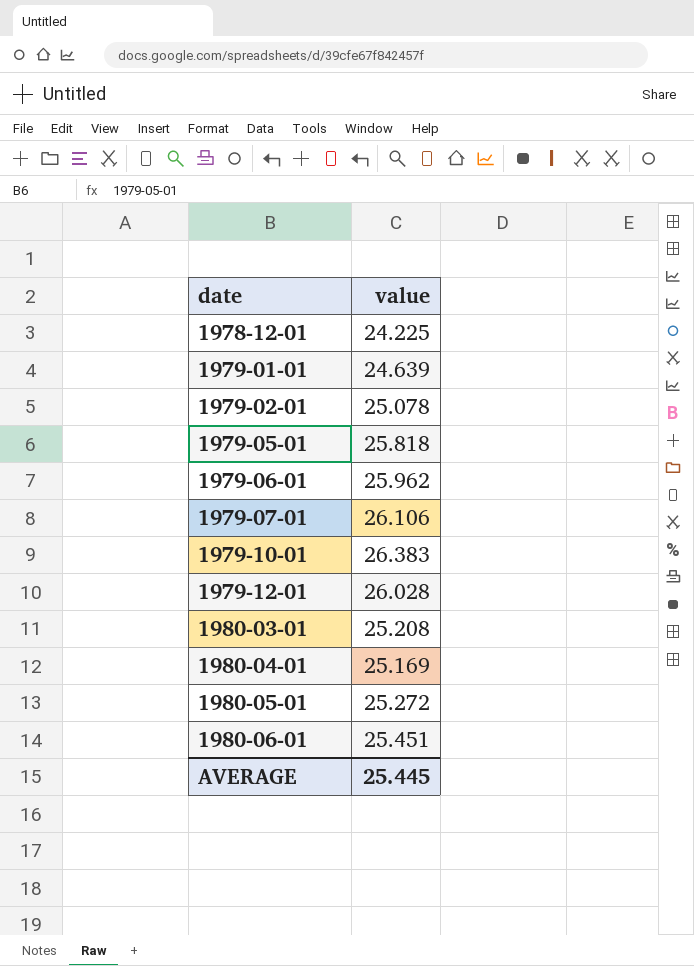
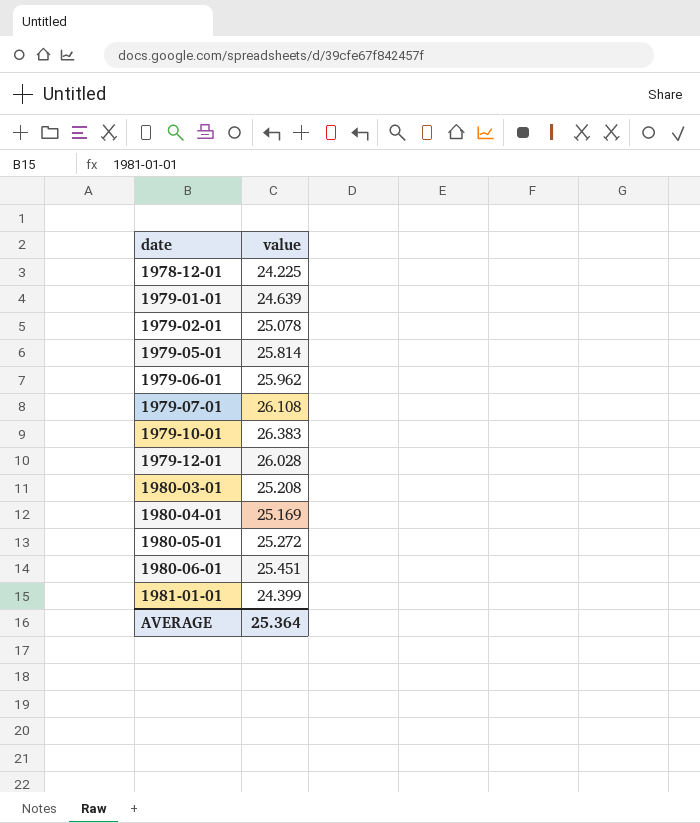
1979-05-01 | value: 25.818 -> 25.814
1979-07-01 | value: 26.106 -> 26.108
row 1981-01-01: none -> 24.399
AVERAGE | value: 25.445 -> 25.364

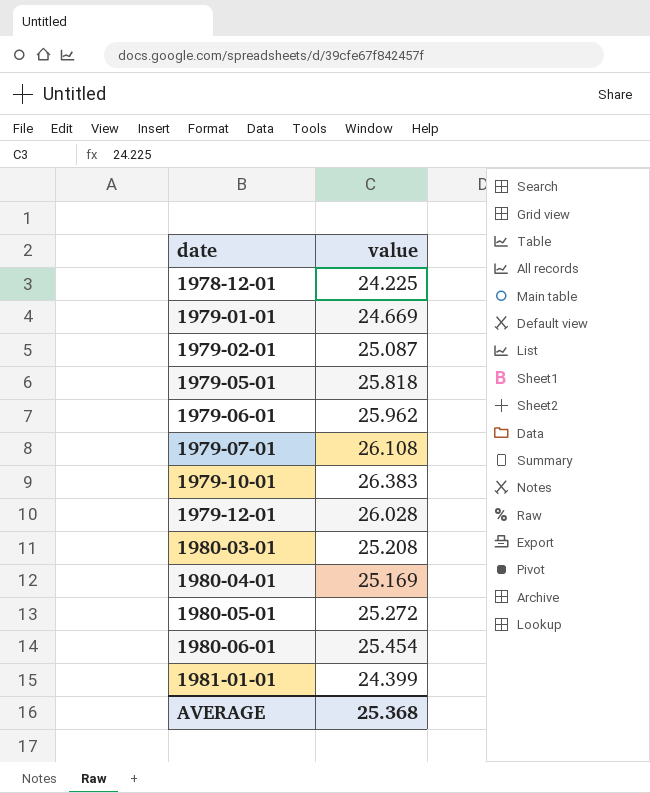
1979-01-01 | value: 24.639 -> 24.669
1979-02-01 | value: 25.078 -> 25.087
1979-05-01 | value: 25.814 -> 25.818
1980-06-01 | value: 25.451 -> 25.454
AVERAGE | value: 25.364 -> 25.368

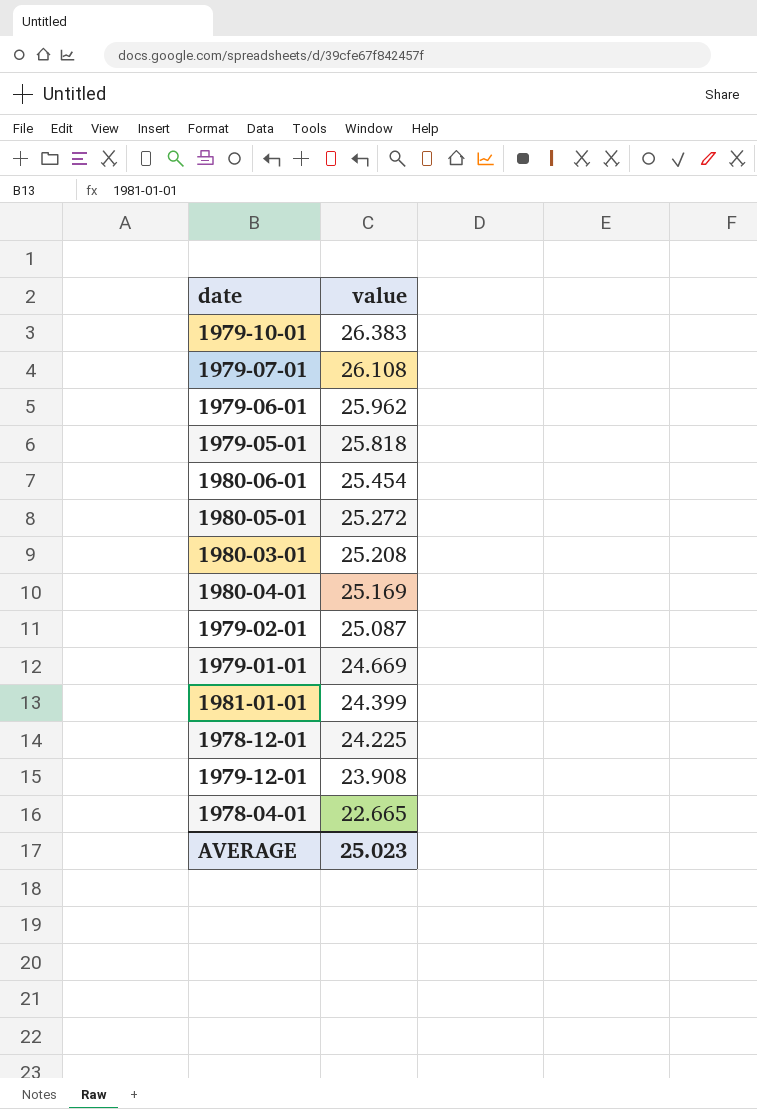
row order: date ascending -> value descending
1979-12-01 | value: 26.028 -> 23.908
row 1978-04-01: none -> 22.665
AVERAGE | value: 25.368 -> 25.023

